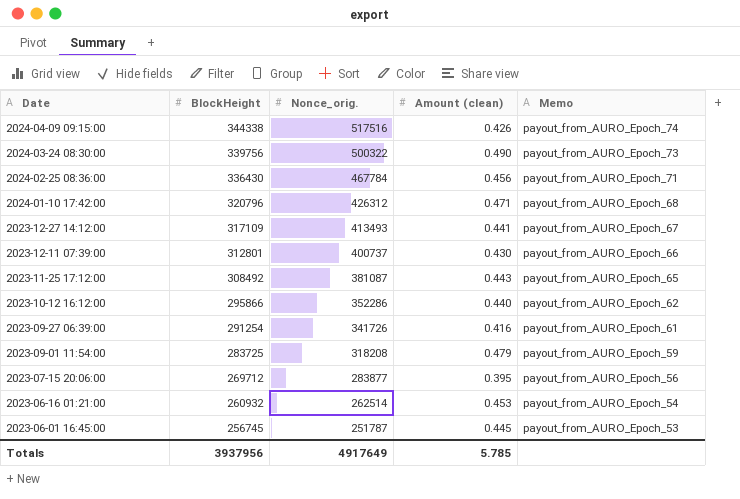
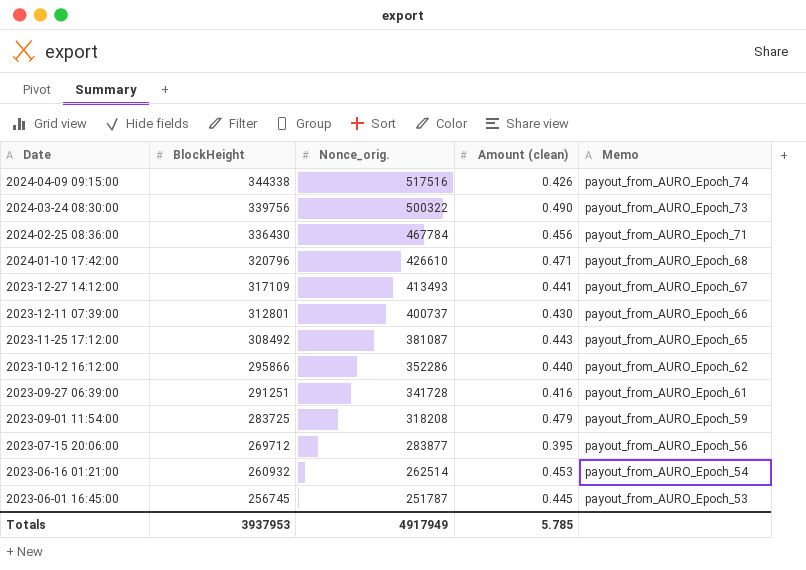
2024-01-10 17:42:00 | Nonce_orig.: 426312 -> 426610
2023-09-27 06:39:00 | BlockHeight: 291254 -> 291251
2023-09-27 06:39:00 | Nonce_orig.: 341726 -> 341728
Totals | BlockHeight: 3937956 -> 3937953
Totals | Nonce_orig.: 4917649 -> 4917949

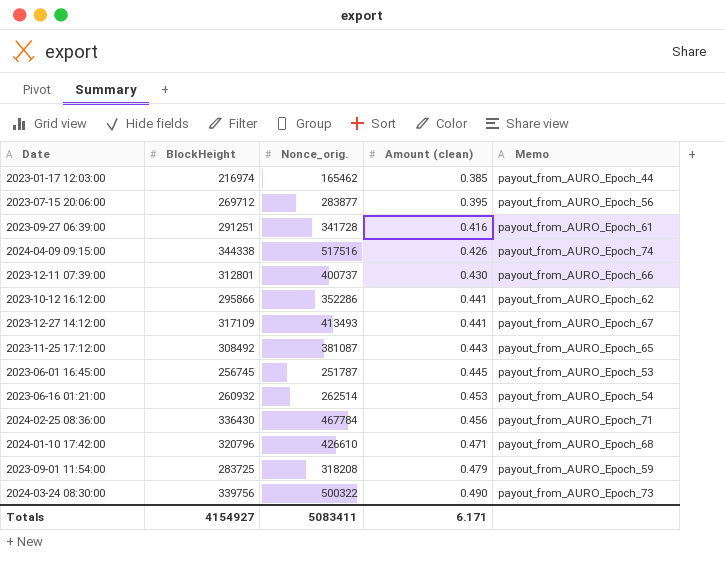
row order: Date descending -> Amount (clean) ascending
row 2023-01-17 12:03:00: none -> 216974 | 165462 | 0.385 | payout_from_AURO_Epoch_44
2023-10-12 16:12:00 | Amount (clean): 0.440 -> 0.441
Totals | BlockHeight: 3937953 -> 4154927
Totals | Nonce_orig.: 4917949 -> 5083411
Totals | Amount (clean): 5.785 -> 6.171

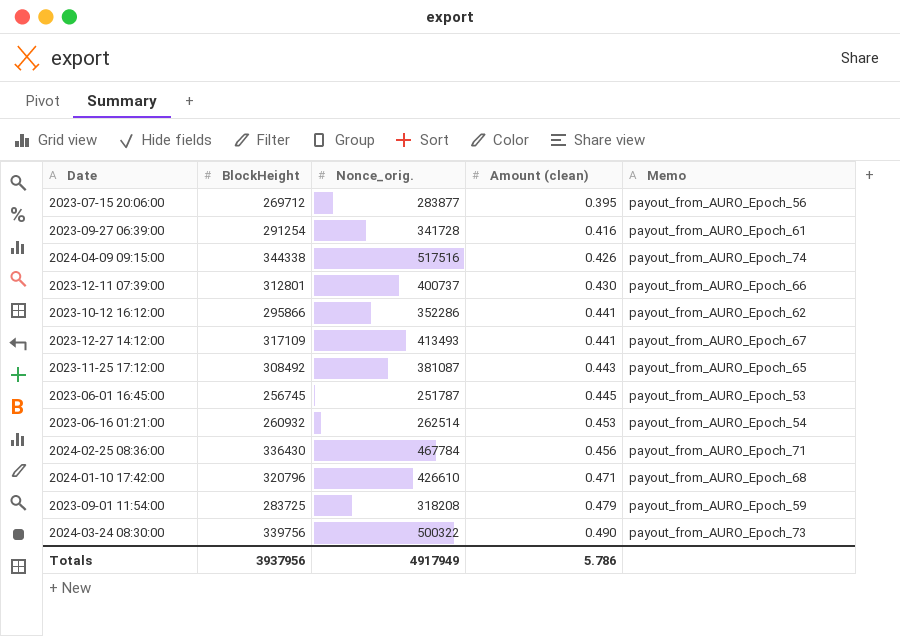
row 2023-01-17 12:03:00: 216974 | 165462 | 0.385 | payout_from_AURO_Epoch_44 -> none
2023-09-27 06:39:00 | BlockHeight: 291251 -> 291254
Totals | BlockHeight: 4154927 -> 3937956
Totals | Nonce_orig.: 5083411 -> 4917949
Totals | Amount (clean): 6.171 -> 5.786

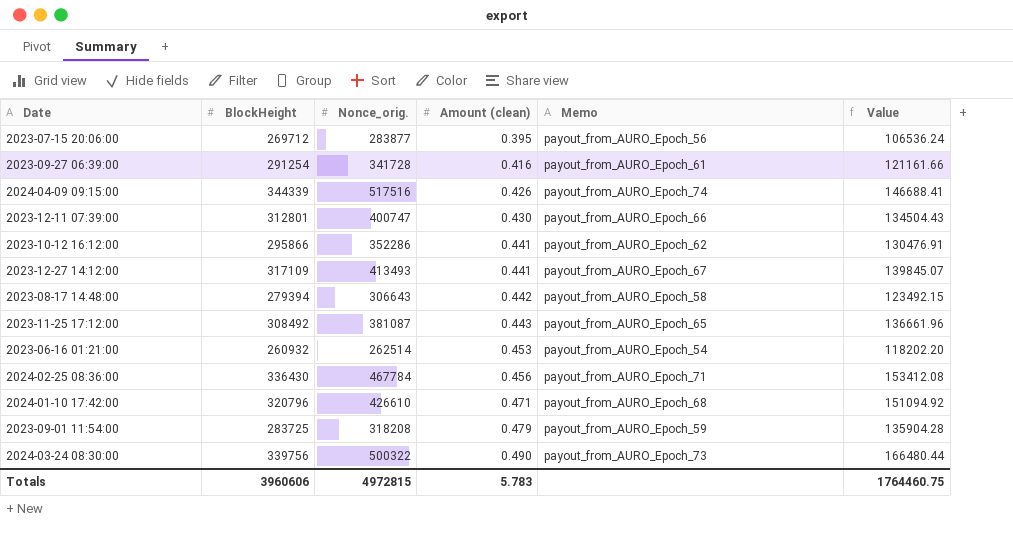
column Value | formula: none -> [BlockHeight] * [Amount (clean)]
row 2023-06-01 16:45:00: 256745 | 251787 | 0.445 | payout_from_AURO_Epoch_53 -> none
2024-04-09 09:15:00 | BlockHeight: 344338 -> 344339
2023-12-11 07:39:00 | Nonce_orig.: 400737 -> 400747
row 2023-08-17 14:48:00: none -> 279394 | 306643 | 0.442 | payout_from_AURO_Epoch_58 | 123492.15
Totals | BlockHeight: 3937956 -> 3960606
Totals | Nonce_orig.: 4917949 -> 4972815
Totals | Amount (clean): 5.786 -> 5.783

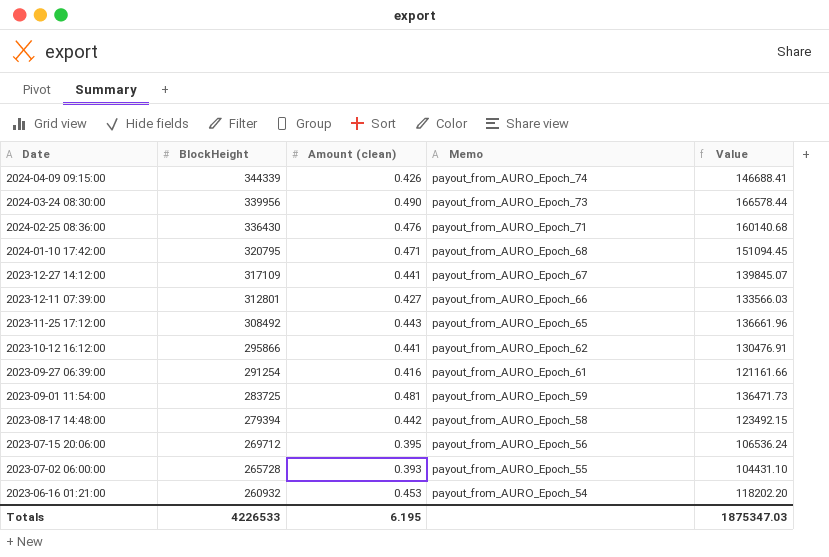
row order: Amount (clean) ascending -> Date descending
column Nonce_orig. | position: 3 -> none
2024-03-24 08:30:00 | BlockHeight: 339756 -> 339956
2024-03-24 08:30:00 | Value: 166480.44 -> 166578.44
2024-02-25 08:36:00 | Amount (clean): 0.456 -> 0.476
2024-02-25 08:36:00 | Value: 153412.08 -> 160140.68
2024-01-10 17:42:00 | BlockHeight: 320796 -> 320795
2024-01-10 17:42:00 | Value: 151094.92 -> 151094.45
2023-12-11 07:39:00 | Amount (clean): 0.430 -> 0.427
2023-12-11 07:39:00 | Value: 134504.43 -> 133566.03
2023-09-01 11:54:00 | Amount (clean): 0.479 -> 0.481
2023-09-01 11:54:00 | Value: 135904.28 -> 136471.73
row 2023-07-02 06:00:00: none -> 265728 | 0.393 | payout_from_AURO_Epoch_55 | 104431.10
Totals | BlockHeight: 3960606 -> 4226533
Totals | Amount (clean): 5.783 -> 6.195
Totals | Value: 1764460.75 -> 1875347.03

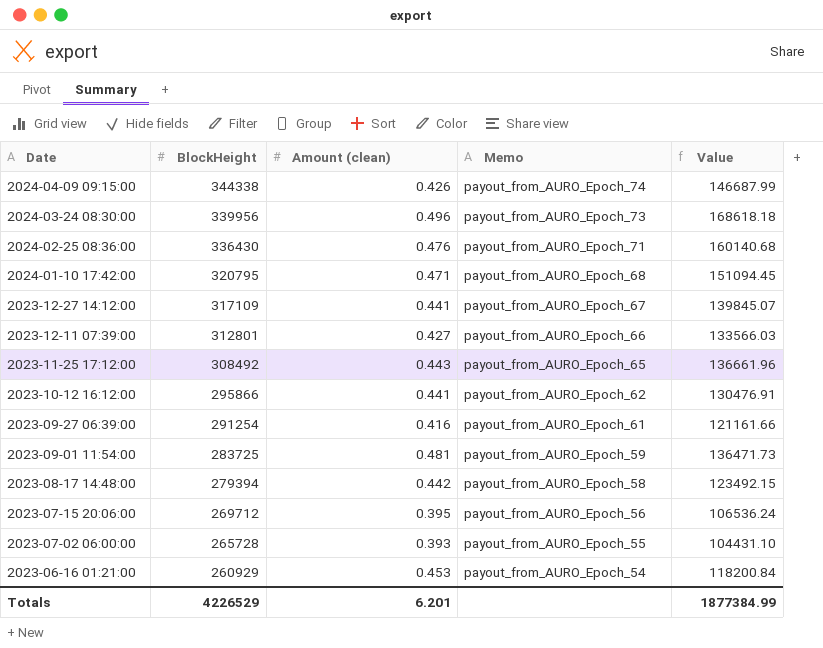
2024-04-09 09:15:00 | BlockHeight: 344339 -> 344338
2024-04-09 09:15:00 | Value: 146688.41 -> 146687.99
2024-03-24 08:30:00 | Amount (clean): 0.490 -> 0.496
2024-03-24 08:30:00 | Value: 166578.44 -> 168618.18
2023-06-16 01:21:00 | BlockHeight: 260932 -> 260929
2023-06-16 01:21:00 | Value: 118202.20 -> 118200.84
Totals | BlockHeight: 4226533 -> 4226529
Totals | Amount (clean): 6.195 -> 6.201
Totals | Value: 1875347.03 -> 1877384.99

